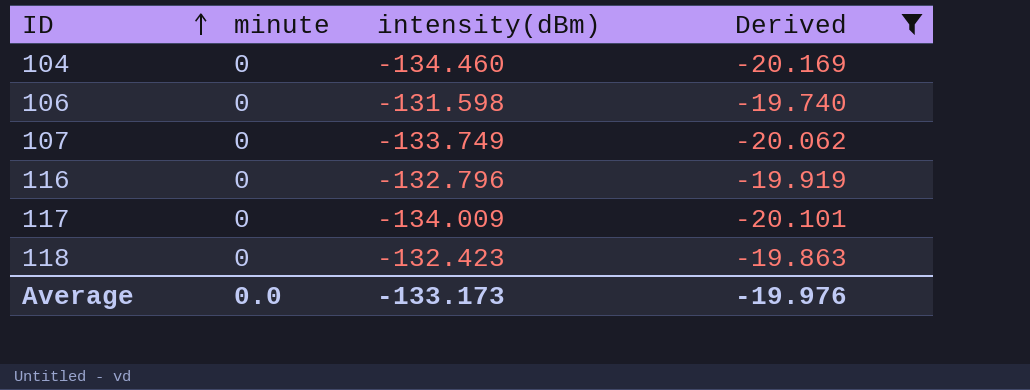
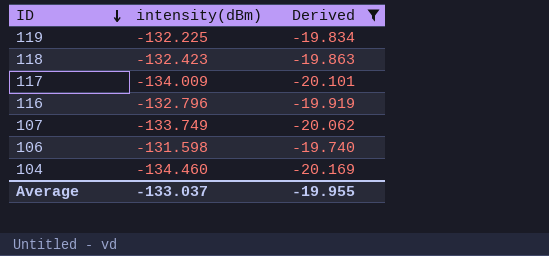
row order: ID ascending -> ID descending
column minute | position: 2 -> none
row 119: none -> -132.225 | -19.834
Average | intensity(dBm): -133.173 -> -133.037
Average | Derived: -19.976 -> -19.955

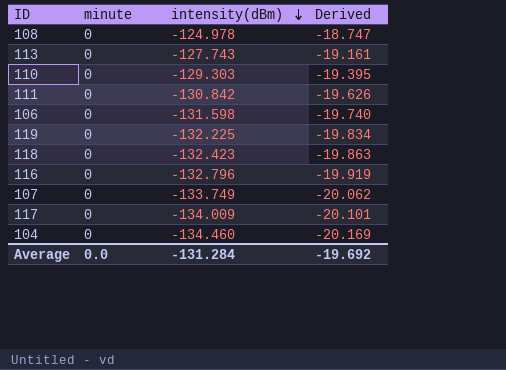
filter: Derived <= -19.740 -> none
row order: ID descending -> intensity(dBm) descending
column minute | position: none -> 2
Average | intensity(dBm): -133.037 -> -131.284
Average | Derived: -19.955 -> -19.692

